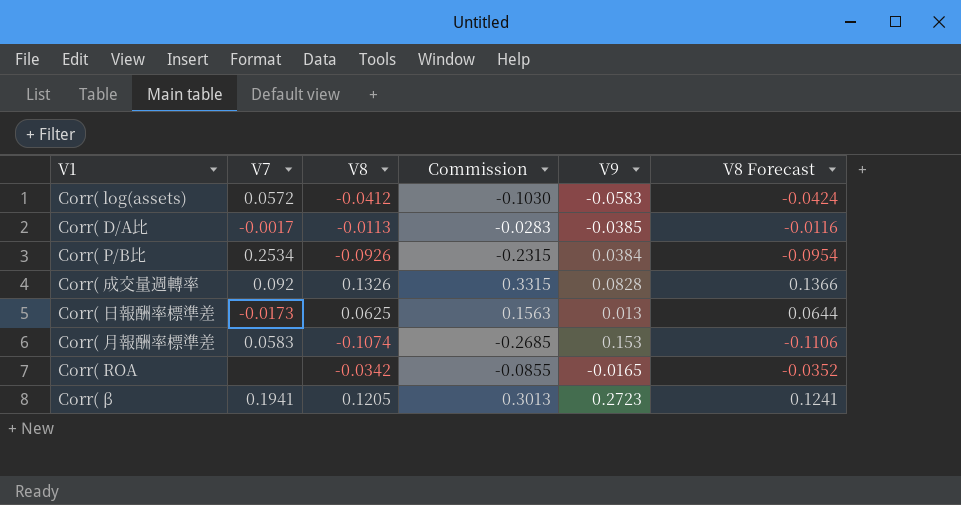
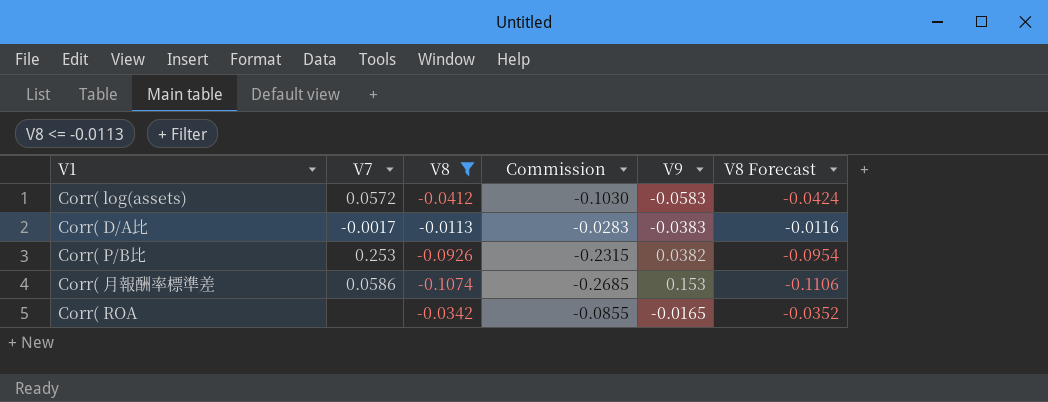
filter: none -> V8 <= -0.0113
Corr( D/A比 | V9: -0.0385 -> -0.0383
Corr( P/B比 | V7: 0.2534 -> 0.253
Corr( P/B比 | V9: 0.0384 -> 0.0382
Corr( 月報酬率標準差 | V7: 0.0583 -> 0.0586

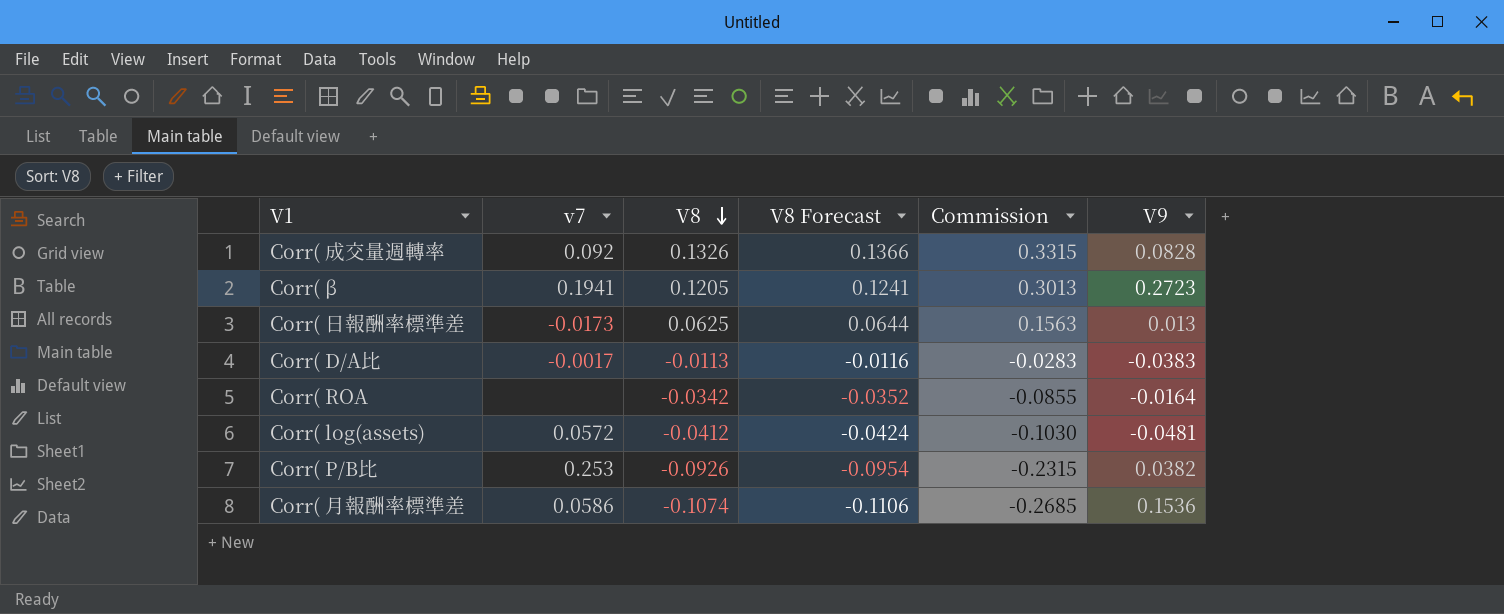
filter: V8 <= -0.0113 -> none
row order: none -> V8 descending
column name: V7 -> v7
column V8 Forecast | position: 6 -> 4
Corr( ROA | V9: -0.0165 -> -0.0164
Corr( log(assets) | V9: -0.0583 -> -0.0481
Corr( 月報酬率標準差 | V9: 0.153 -> 0.1536

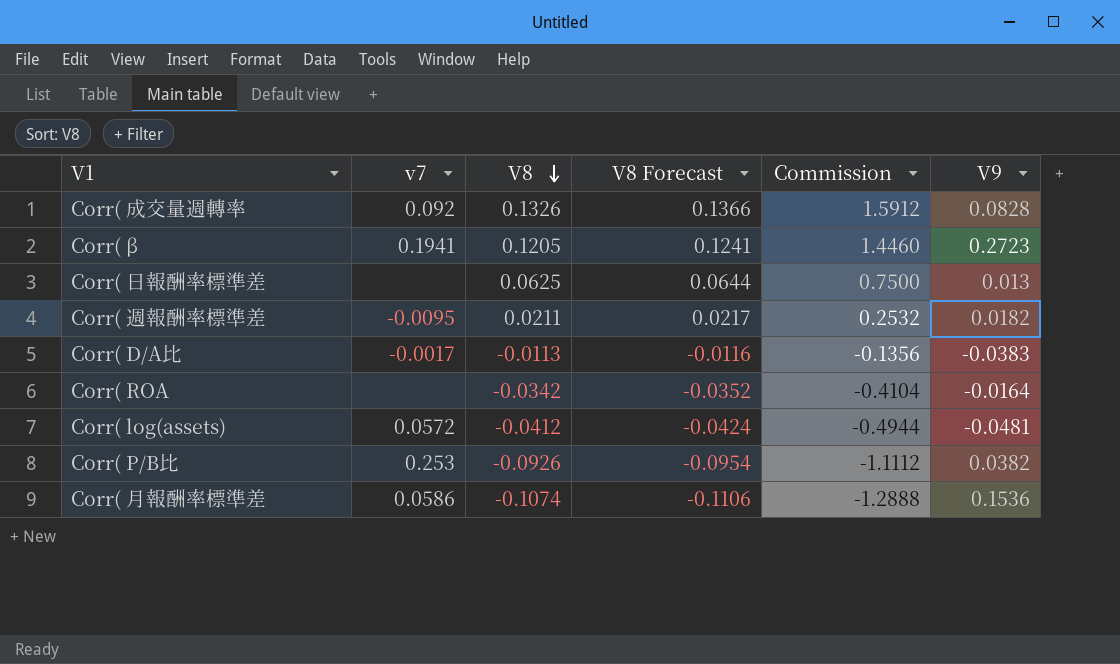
column Commission | formula: [V8] * 2.5 -> [V8] * 12
Corr( 日報酬率標準差 | v7: -0.0173 -> none
row Corr( 週報酬率標準差: none -> -0.0095 | 0.0211 | 0.0217 | 0.2532 | 0.0182

